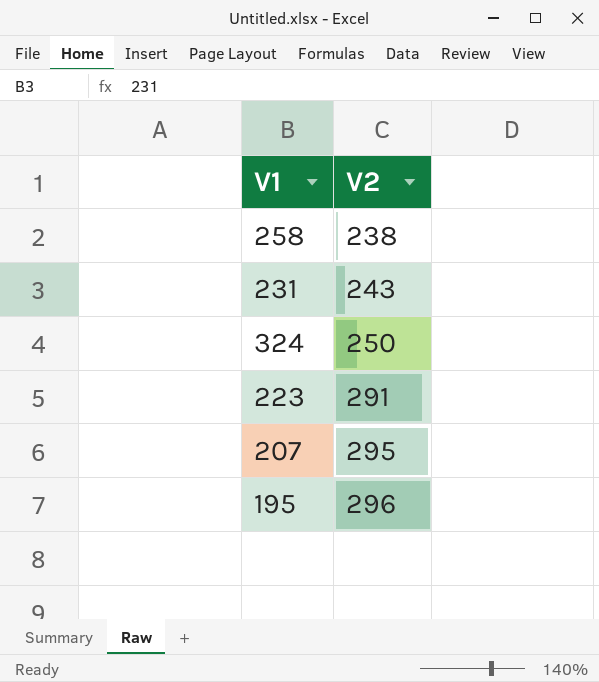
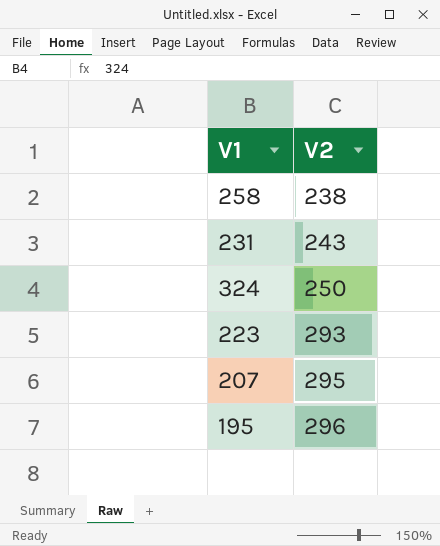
223 | V2: 291 -> 293

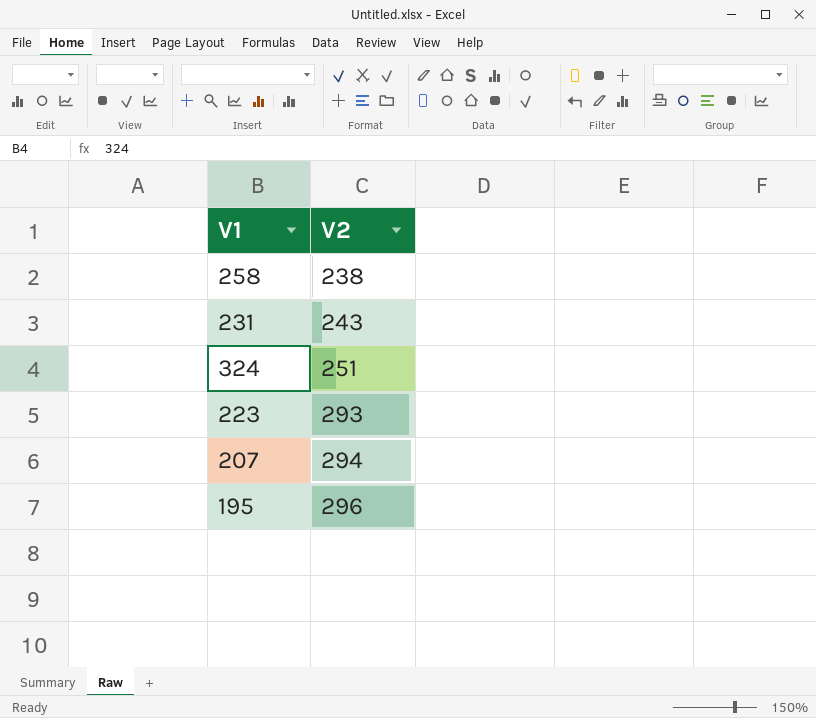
324 | V2: 250 -> 251
207 | V2: 295 -> 294

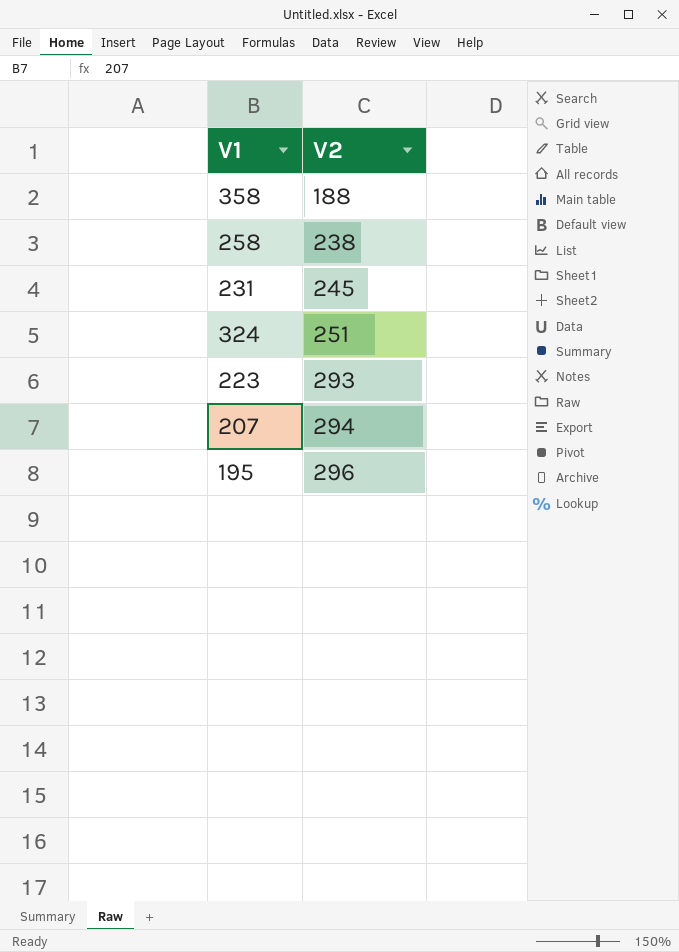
row 358: none -> 188
231 | V2: 243 -> 245

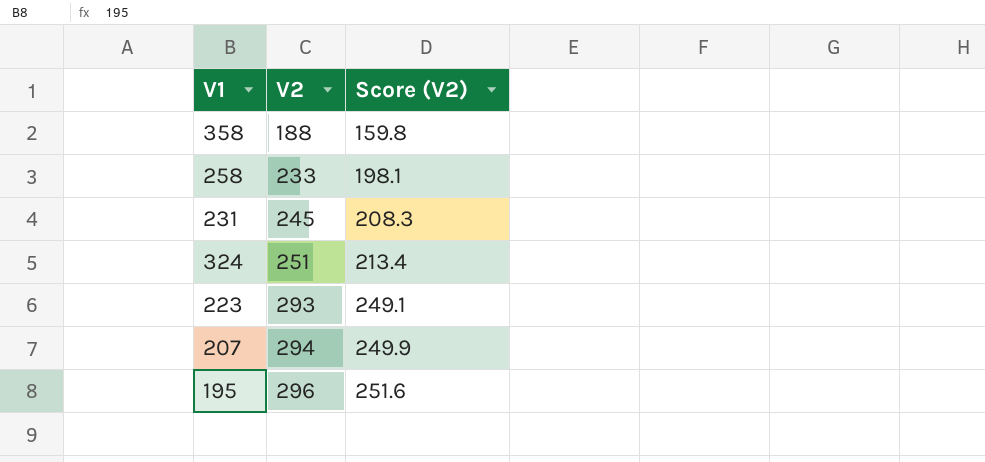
column Score (V2) | formula: none -> [V2] * 0.85
258 | V2: 238 -> 233

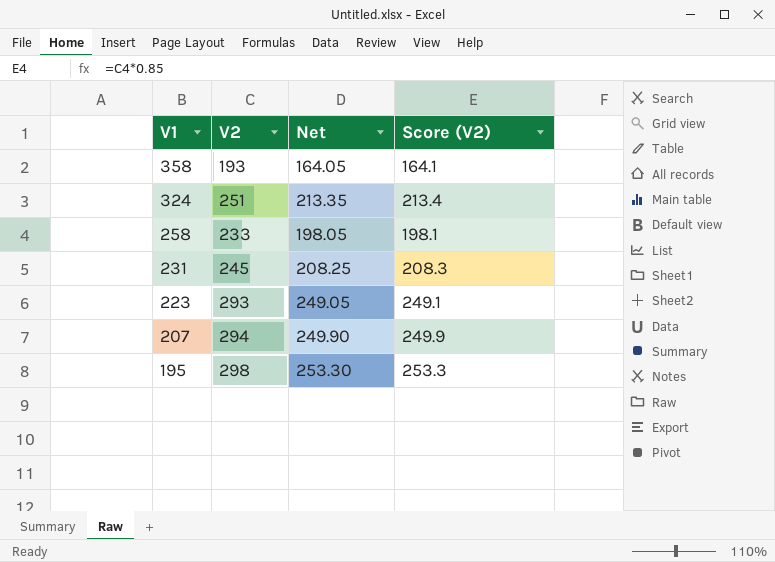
row order: V2 ascending -> V1 descending
column Net | formula: none -> [V2] * 0.85
358 | V2: 188 -> 193
358 | Score (V2): 159.8 -> 164.1
195 | V2: 296 -> 298
195 | Score (V2): 251.6 -> 253.3

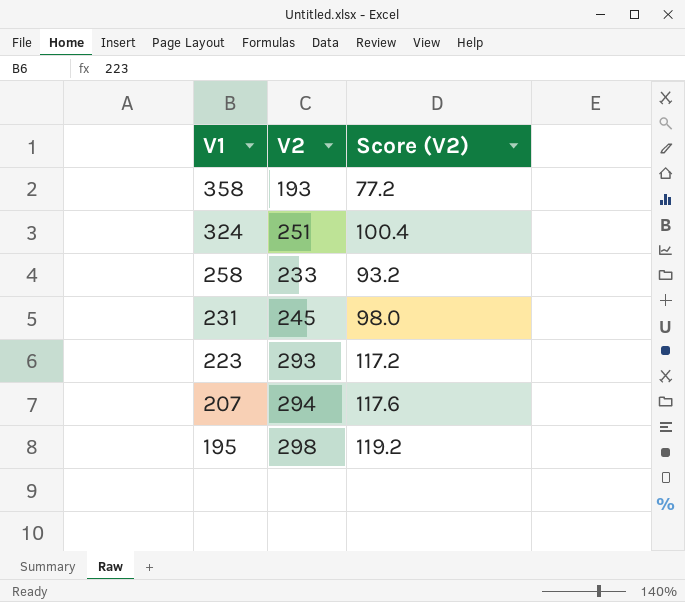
column Net | formula: [V2] * 0.85 -> none
column Score (V2) | formula: [V2] * 0.85 -> [V2] * 0.4

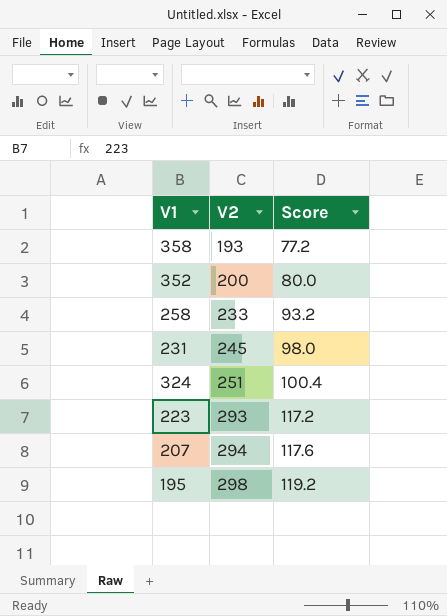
row order: V1 descending -> V2 ascending
column name: Score (V2) -> Score
row 352: none -> 200 | 80.0

